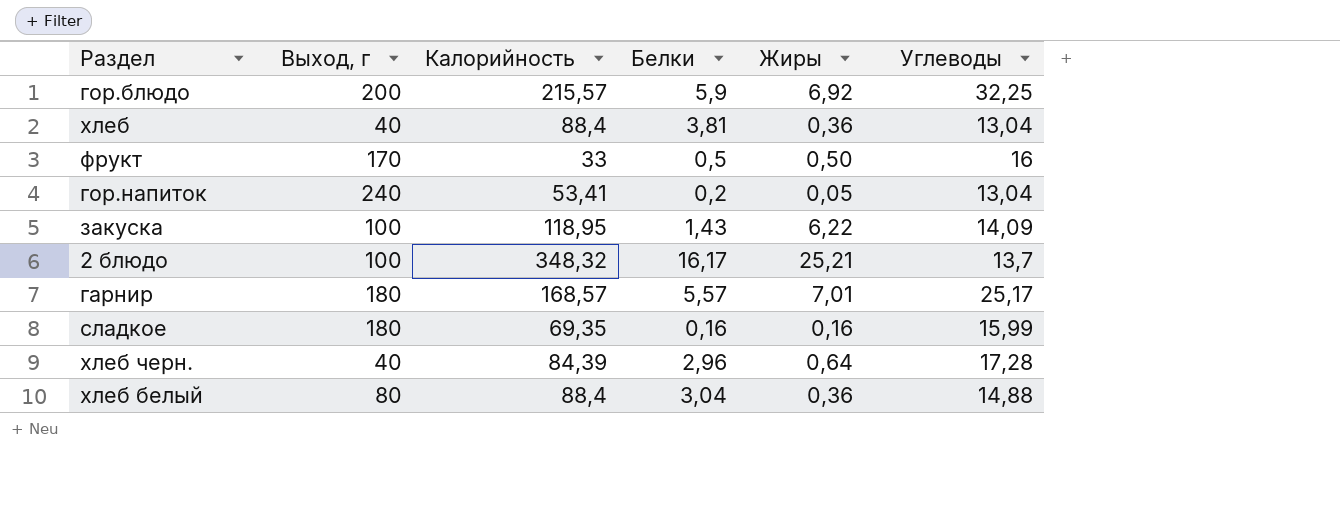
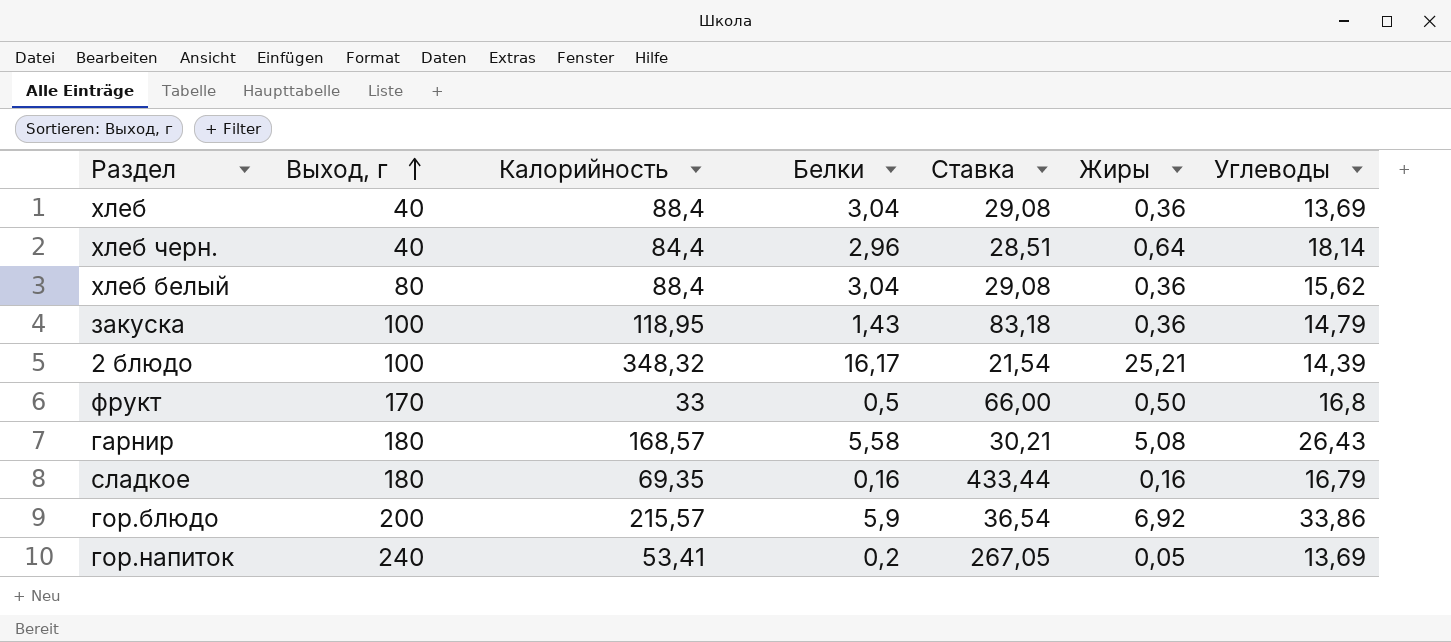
row order: none -> Выход, г ascending
column Ставка | formula: none -> [Калорийность] / [Белки]
хлеб | Белки: 3,81 -> 3,04
хлеб | Углеводы: 13,04 -> 13,69
хлеб черн. | Калорийность: 84,39 -> 84,4
хлеб черн. | Углеводы: 17,28 -> 18,14
хлеб белый | Углеводы: 14,88 -> 15,62
закуска | Жиры: 6,22 -> 0,36
закуска | Углеводы: 14,09 -> 14,79
2 блюдо | Углеводы: 13,7 -> 14,39
фрукт | Углеводы: 16 -> 16,8
гарнир | Белки: 5,57 -> 5,58
гарнир | Жиры: 7,01 -> 5,08
гарнир | Углеводы: 25,17 -> 26,43
сладкое | Углеводы: 15,99 -> 16,79
гор.блюдо | Углеводы: 32,25 -> 33,86
гор.напиток | Углеводы: 13,04 -> 13,69

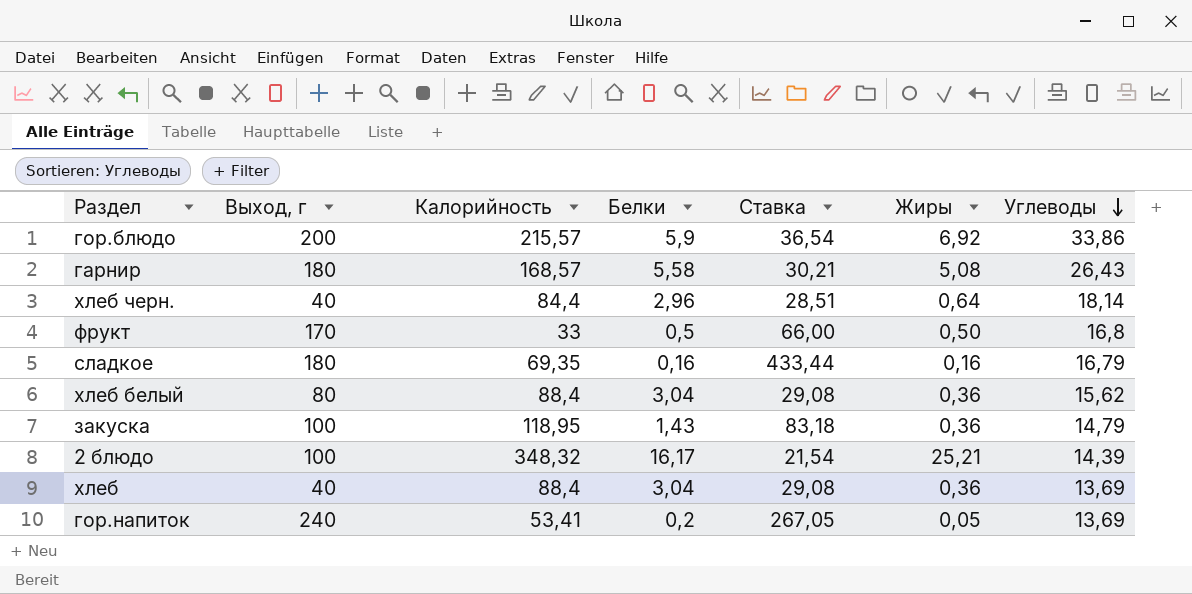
row order: Выход, г ascending -> Углеводы descending

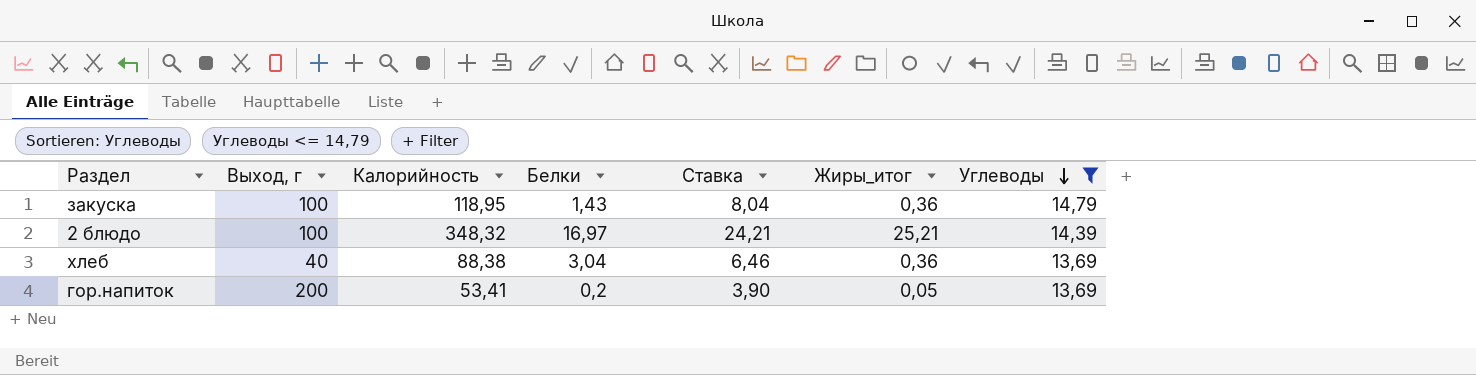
filter: none -> Углеводы <= 14,79
column Ставка | formula: [Калорийность] / [Белки] -> [Калорийность] / [Углеводы]
column name: Жиры -> Жиры_итог
2 блюдо | Белки: 16,17 -> 16,97
хлеб | Калорийность: 88,4 -> 88,38
гор.напиток | Выход, г: 240 -> 200

